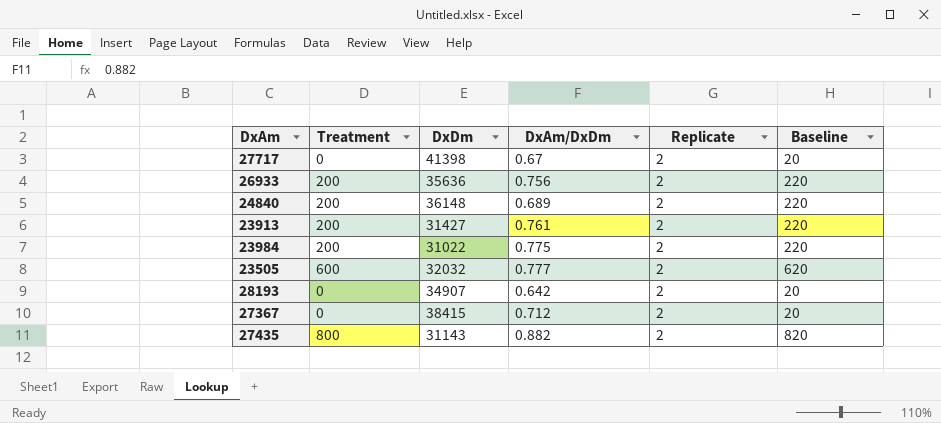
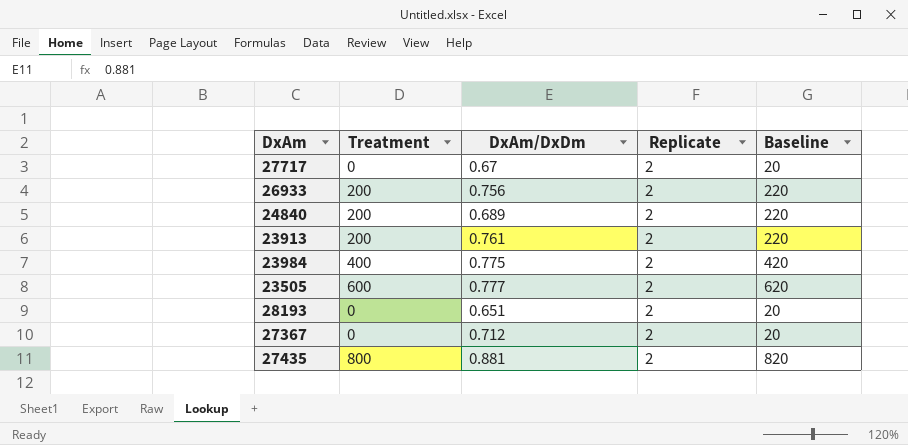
column DxDm | position: 3 -> none
23984 | Treatment: 200 -> 400
23984 | Baseline: 220 -> 420
28193 | DxAm/DxDm: 0.642 -> 0.651
27435 | DxAm/DxDm: 0.882 -> 0.881

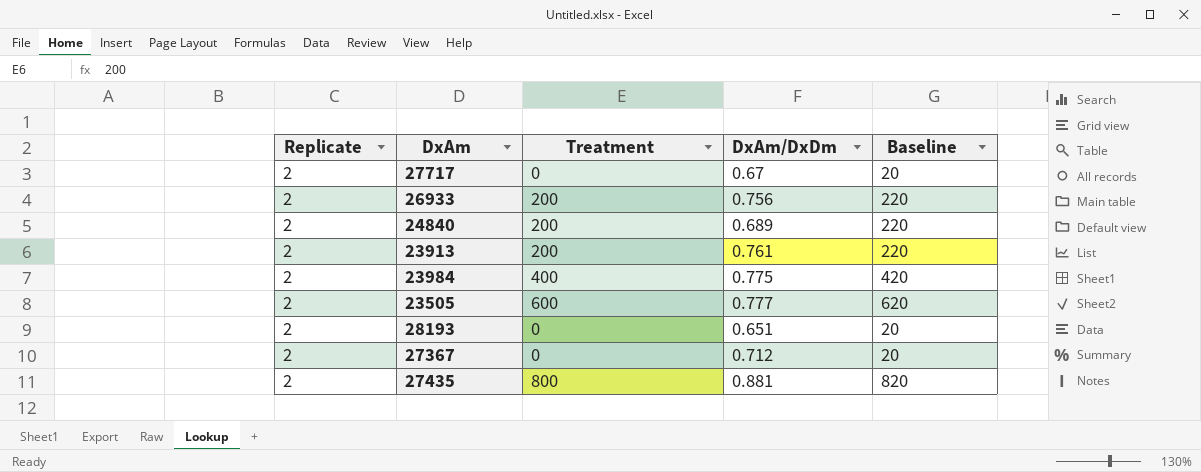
column Replicate | position: 4 -> 1

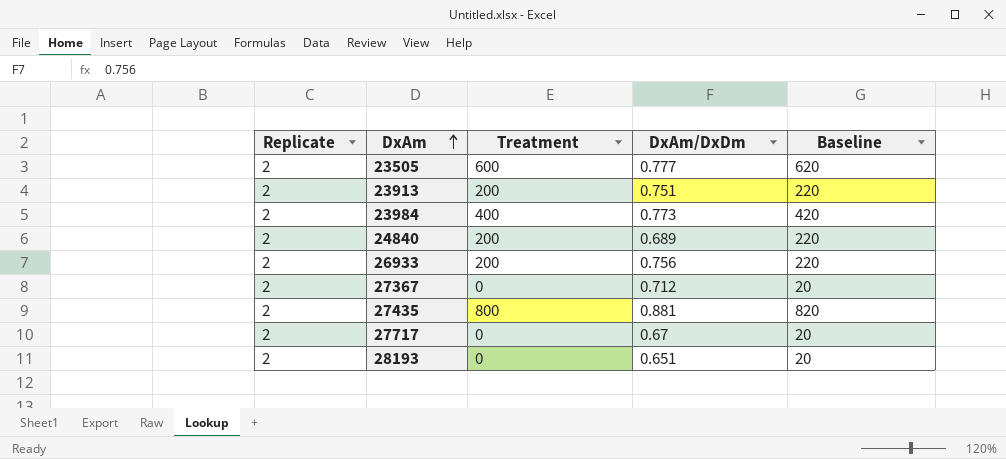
row order: none -> DxAm ascending
23913 | DxAm/DxDm: 0.761 -> 0.751
23984 | DxAm/DxDm: 0.775 -> 0.773

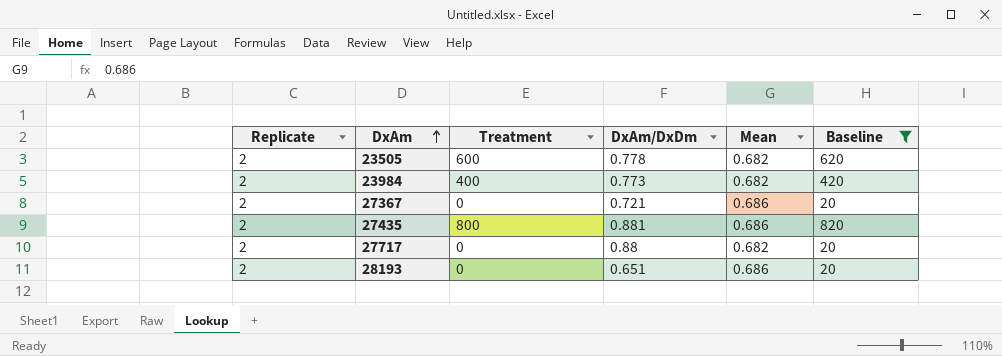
filter: none -> Baseline != 220
column Mean | position: none -> 5
23505 | DxAm/DxDm: 0.777 -> 0.778
27367 | DxAm/DxDm: 0.712 -> 0.721
27717 | DxAm/DxDm: 0.67 -> 0.88

